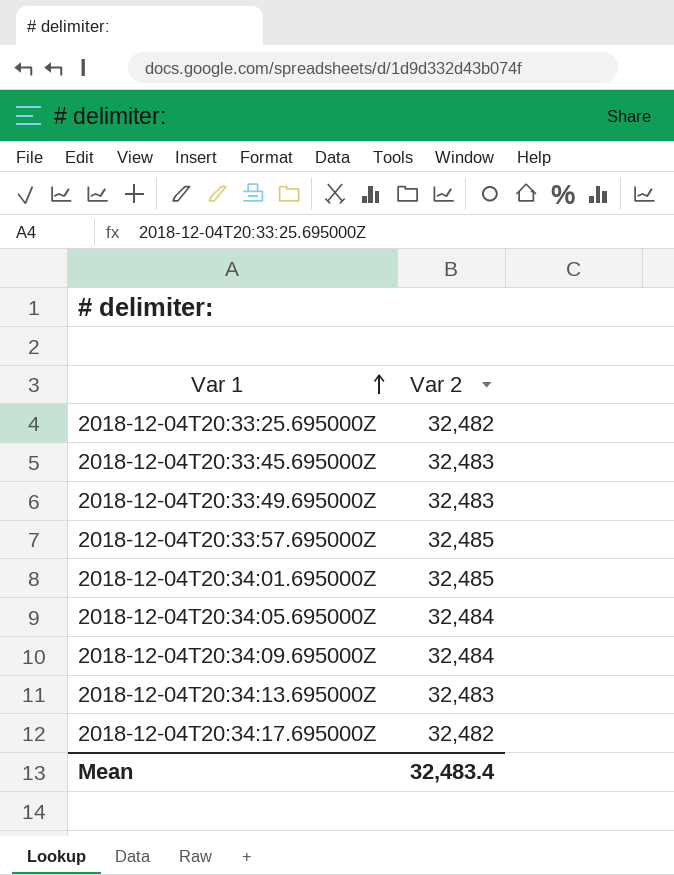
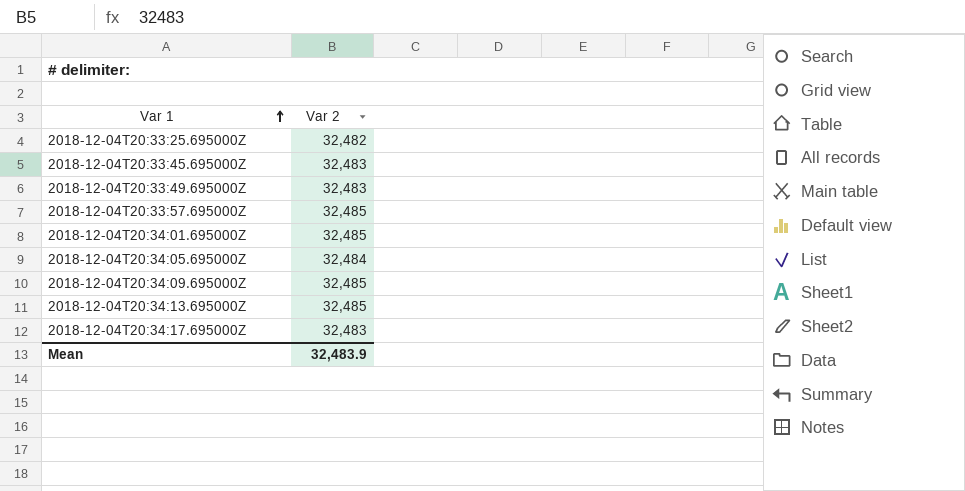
2018-12-04T20:34:09.695000Z | Var 2: 32,484 -> 32,485
2018-12-04T20:34:13.695000Z | Var 2: 32,483 -> 32,485
2018-12-04T20:34:17.695000Z | Var 2: 32,482 -> 32,483
Mean | Var 2: 32,483.4 -> 32,483.9

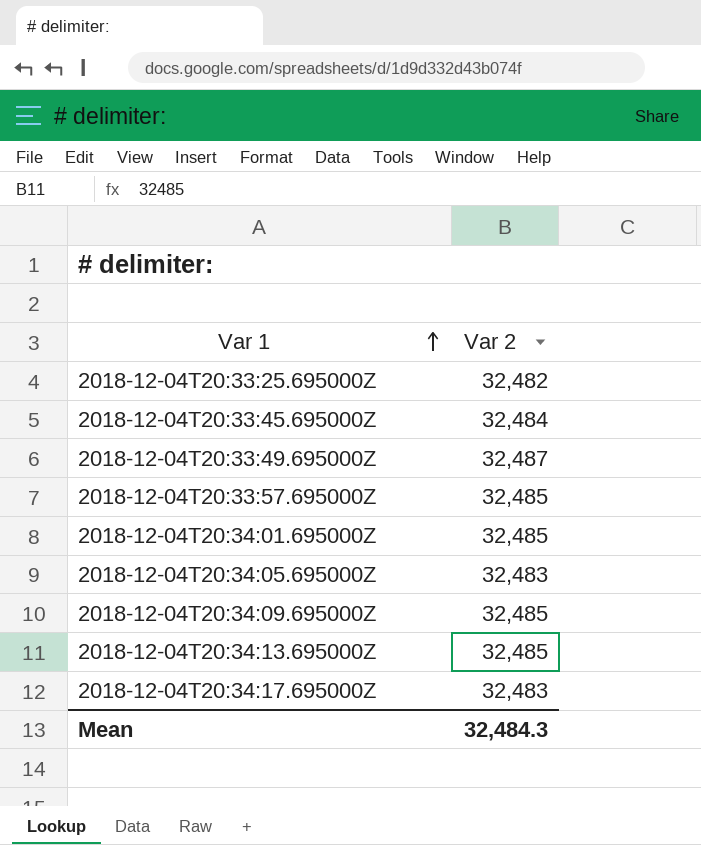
2018-12-04T20:33:45.695000Z | Var 2: 32,483 -> 32,484
2018-12-04T20:33:49.695000Z | Var 2: 32,483 -> 32,487
2018-12-04T20:34:05.695000Z | Var 2: 32,484 -> 32,483
Mean | Var 2: 32,483.9 -> 32,484.3

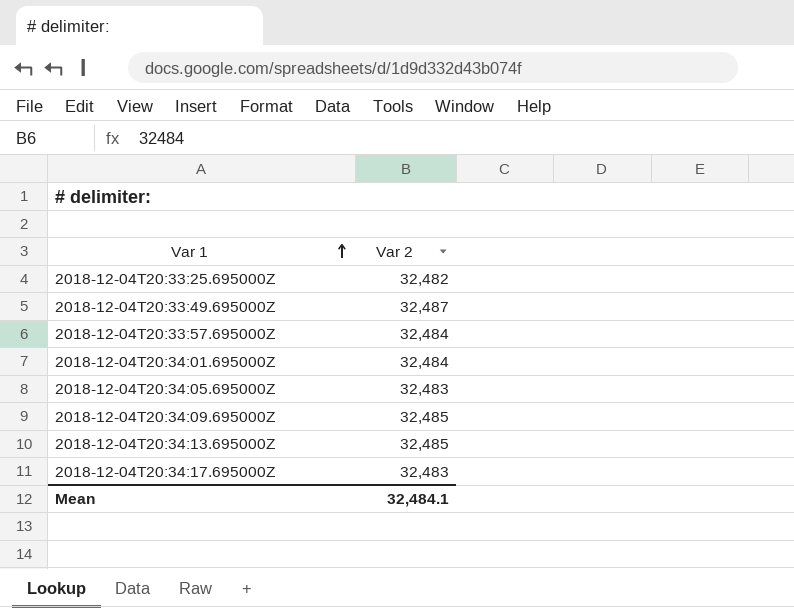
row 2018-12-04T20:33:45.695000Z: 32,484 -> none
2018-12-04T20:33:57.695000Z | Var 2: 32,485 -> 32,484
2018-12-04T20:34:01.695000Z | Var 2: 32,485 -> 32,484
Mean | Var 2: 32,484.3 -> 32,484.1

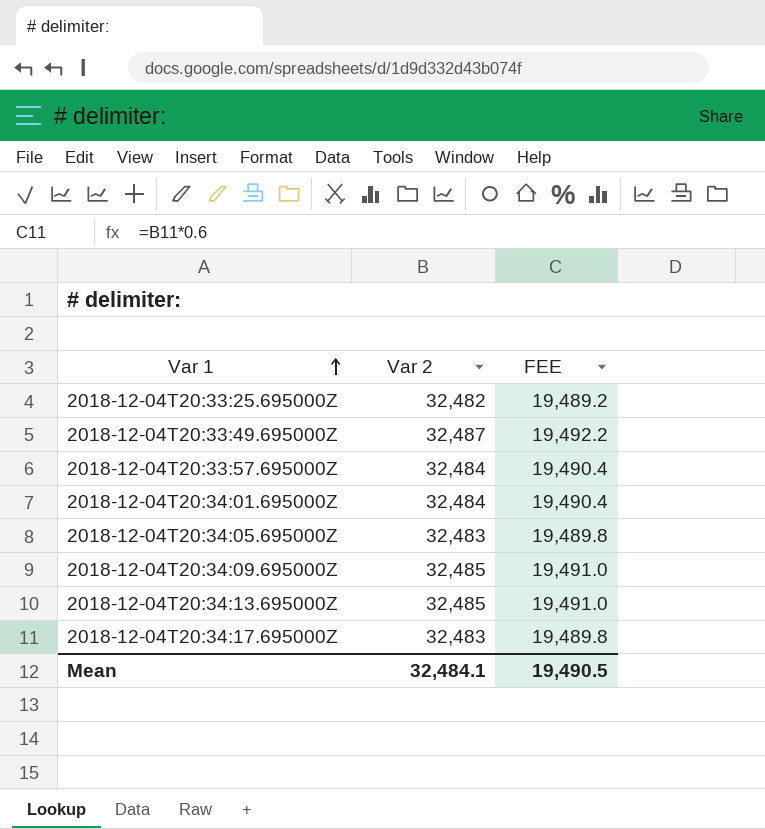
column FEE | formula: none -> [Var 2] * 0.6

